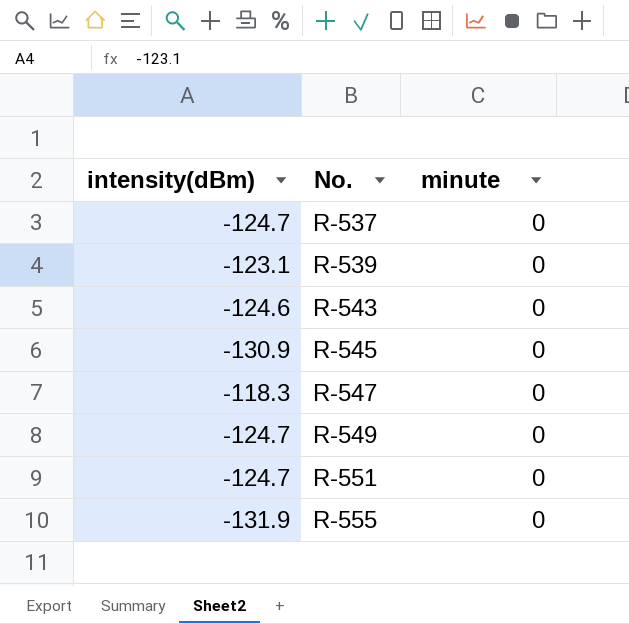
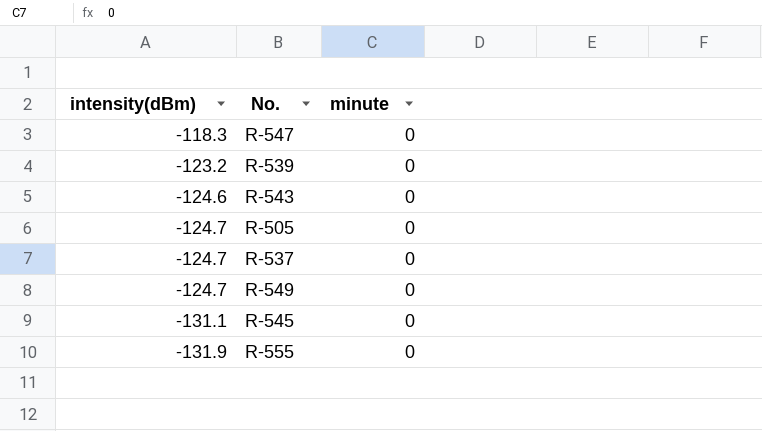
row order: No. ascending -> intensity(dBm) descending
row R-551: -124.7 | 0 -> none
R-539 | intensity(dBm): -123.1 -> -123.2
row R-505: none -> -124.7 | 0
R-545 | intensity(dBm): -130.9 -> -131.1

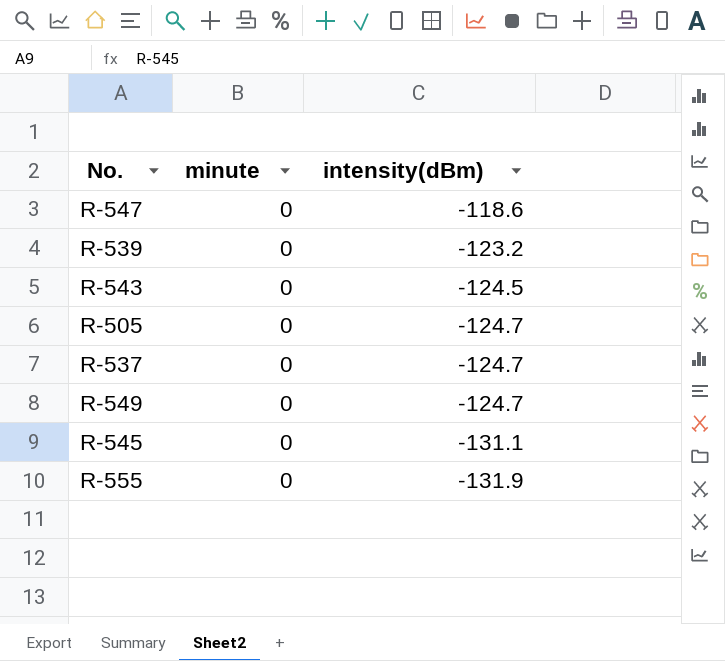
column intensity(dBm) | position: 1 -> 3
R-547 | intensity(dBm): -118.3 -> -118.6
R-543 | intensity(dBm): -124.6 -> -124.5

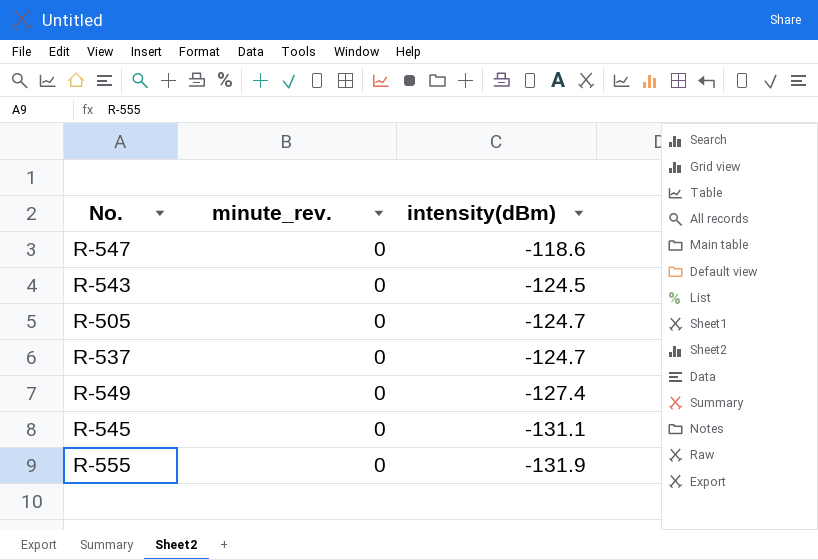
column name: minute -> minute_rev.
row R-539: 0 | -123.2 -> none
R-549 | intensity(dBm): -124.7 -> -127.4

